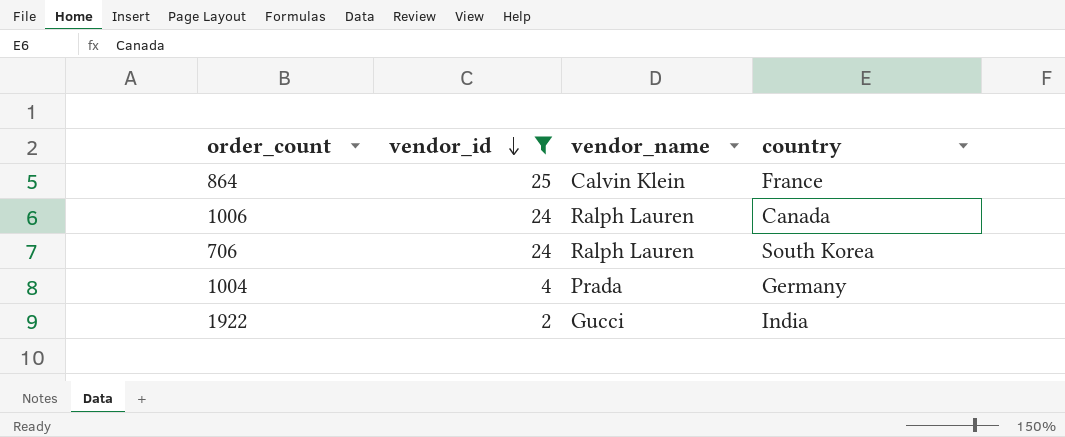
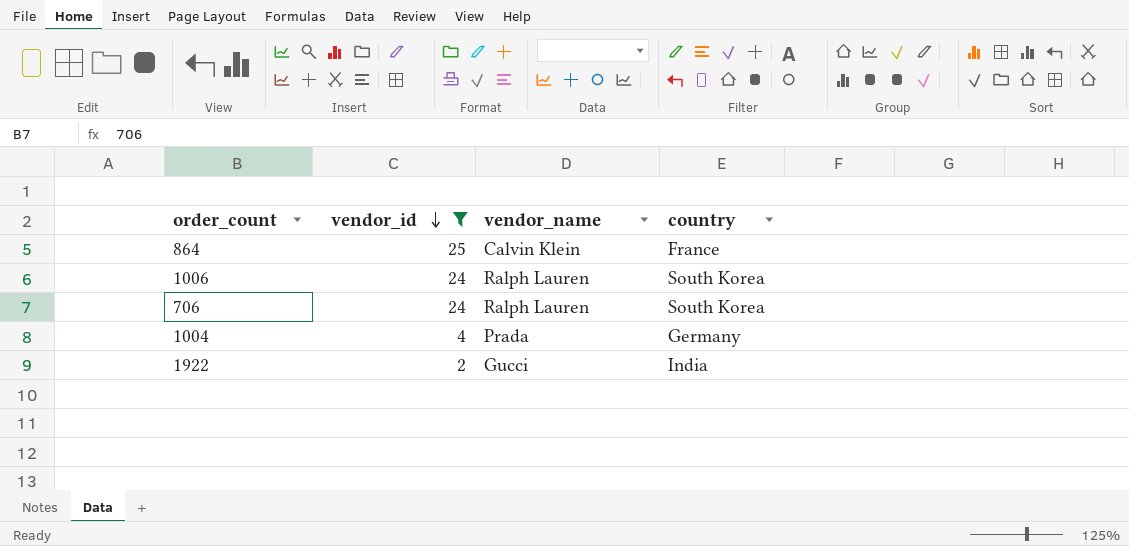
1006 | country: Canada -> South Korea

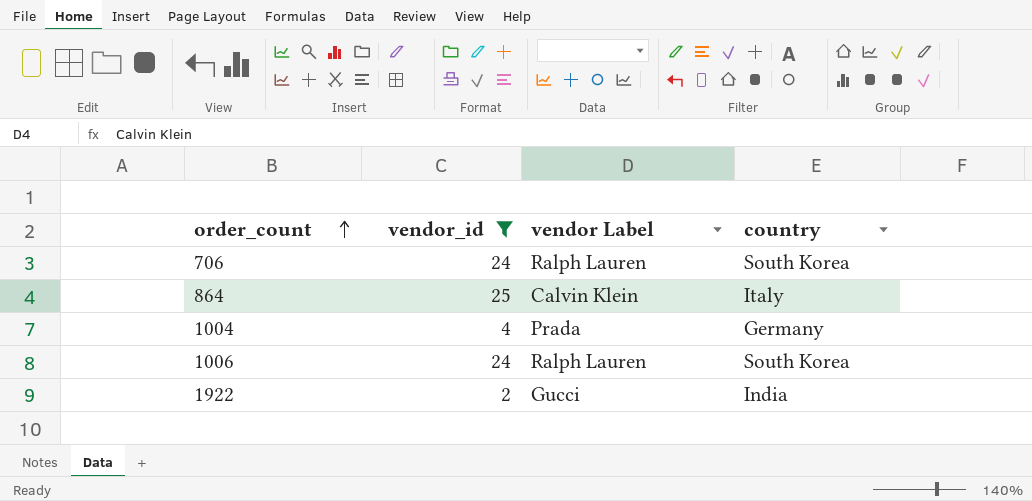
row order: vendor_id descending -> order_count ascending
column name: vendor_name -> vendor Label
864 | country: France -> Italy

